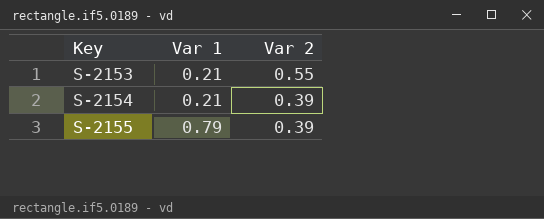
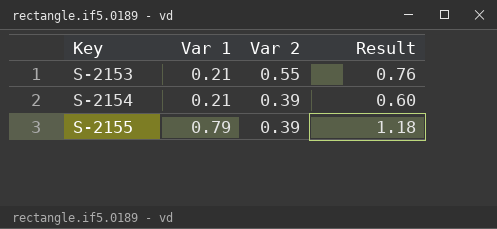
column Result | formula: none -> [Var 1] + [Var 2]

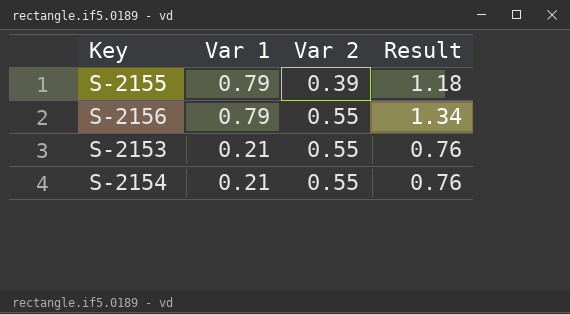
row order: Key ascending -> Var 1 descending
row S-2156: none -> 0.79 | 0.55 | 1.34
S-2154 | Var 2: 0.39 -> 0.55
S-2154 | Result: 0.60 -> 0.76

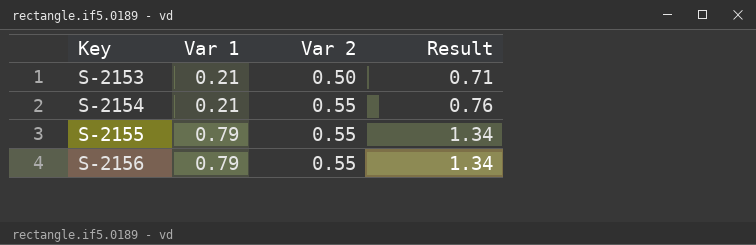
row order: Var 1 descending -> Key ascending
S-2153 | Var 2: 0.55 -> 0.50
S-2153 | Result: 0.76 -> 0.71
S-2155 | Var 2: 0.39 -> 0.55
S-2155 | Result: 1.18 -> 1.34

